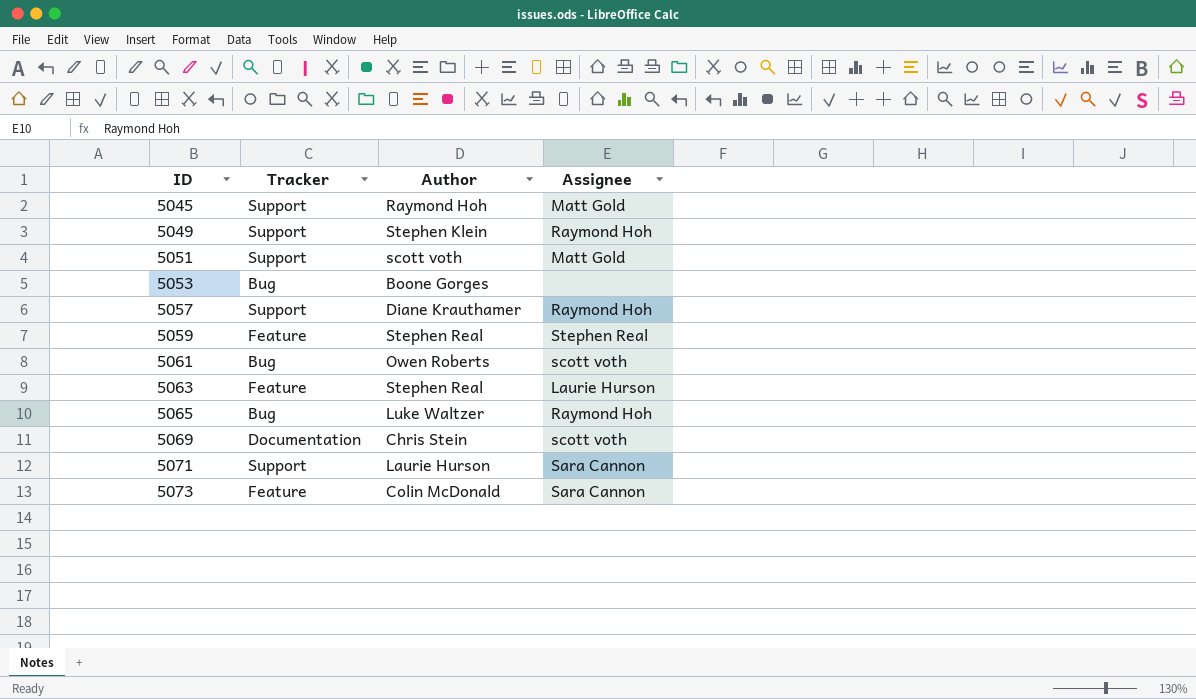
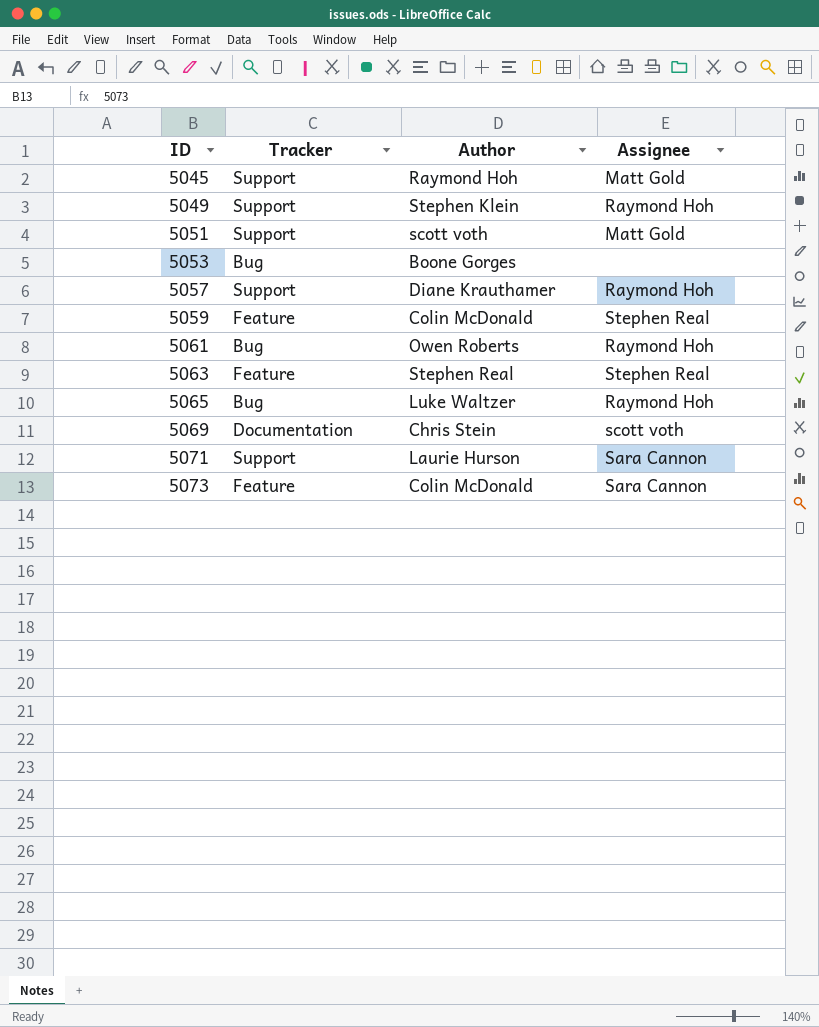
5059 | Author: Stephen Real -> Colin McDonald
5061 | Assignee: scott voth -> Raymond Hoh
5063 | Assignee: Laurie Hurson -> Stephen Real

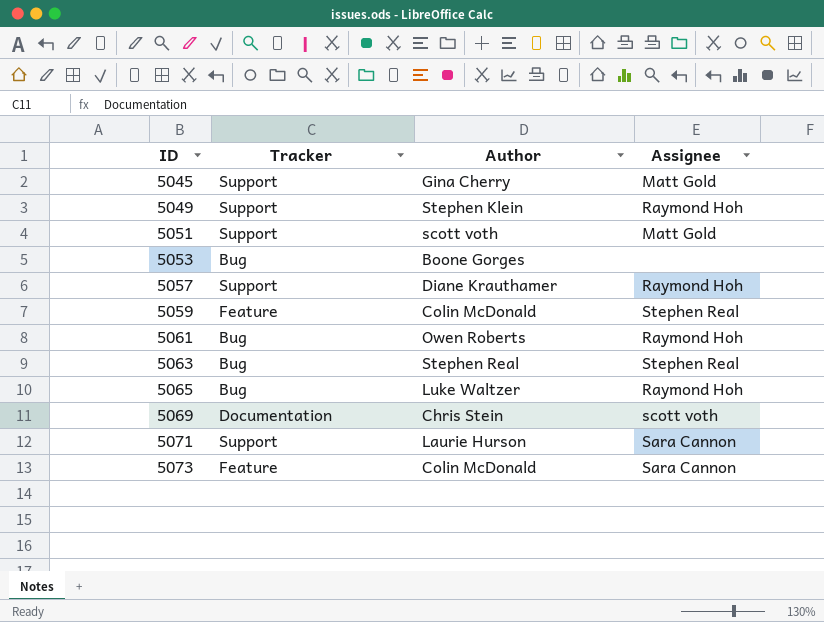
5045 | Author: Raymond Hoh -> Gina Cherry
5063 | Tracker: Feature -> Bug

